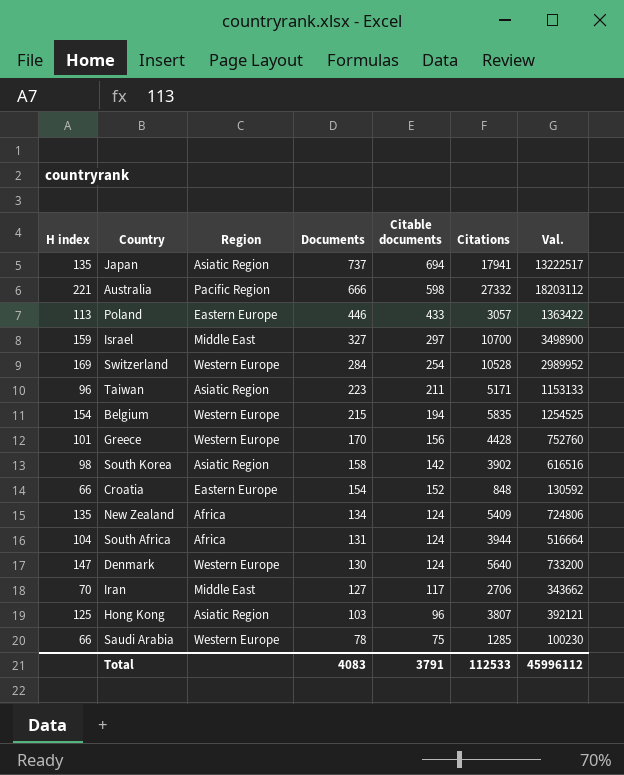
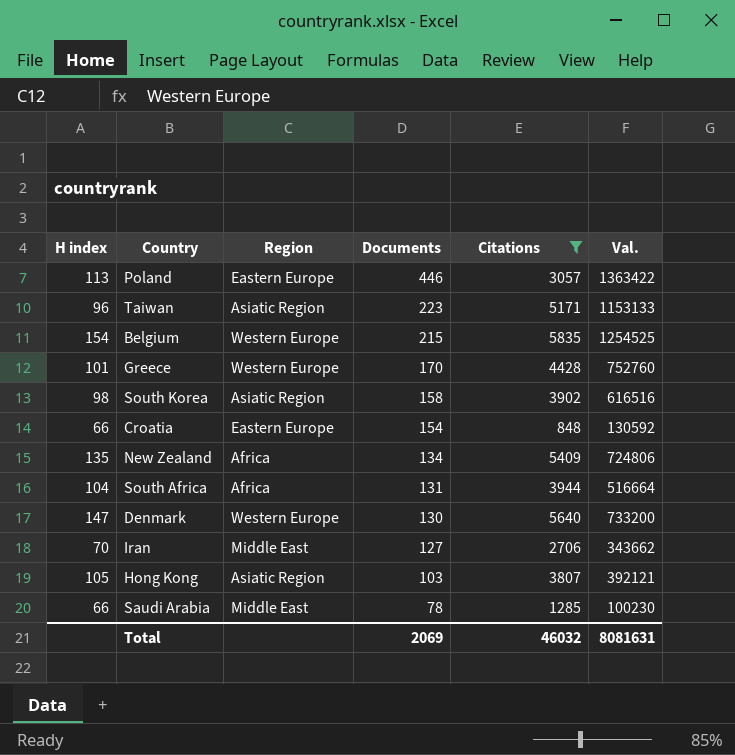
filter: none -> Citations <= 5835
column Citable documents | position: 5 -> none
Hong Kong | H index: 125 -> 105
Saudi Arabia | Region: Western Europe -> Middle East
Total | Documents: 4083 -> 2069
Total | Citations: 112533 -> 46032
Total | Val.: 45996112 -> 8081631

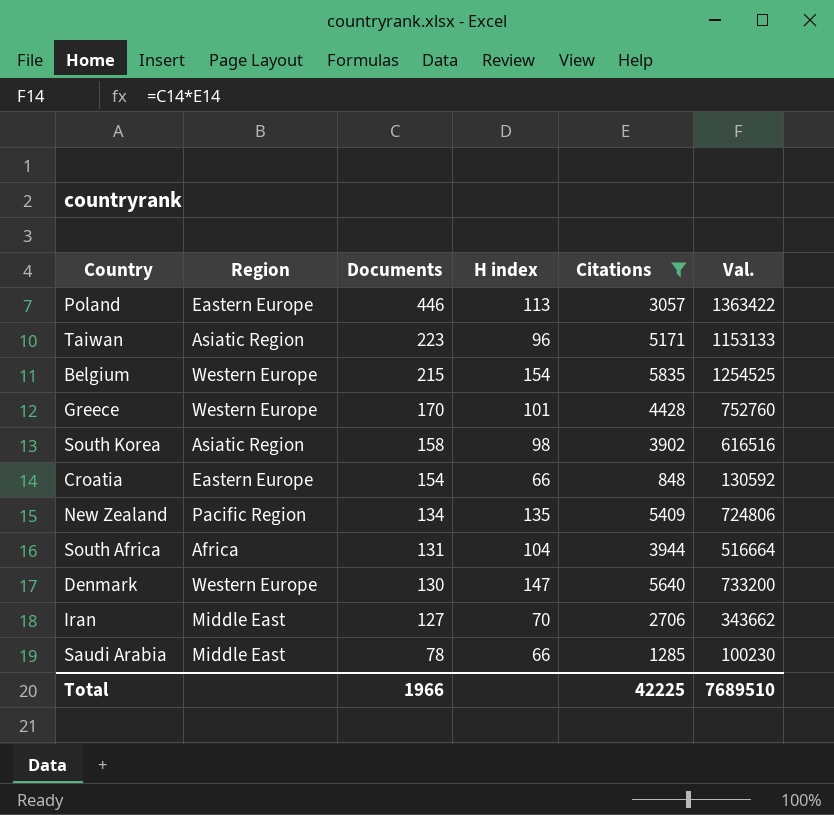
column H index | position: 1 -> 4
row Hong Kong: 105 | Asiatic Region | 103 | 3807 | 392121 -> none
New Zealand | Region: Africa -> Pacific Region
Total | Documents: 2069 -> 1966
Total | Citations: 46032 -> 42225
Total | Val.: 8081631 -> 7689510

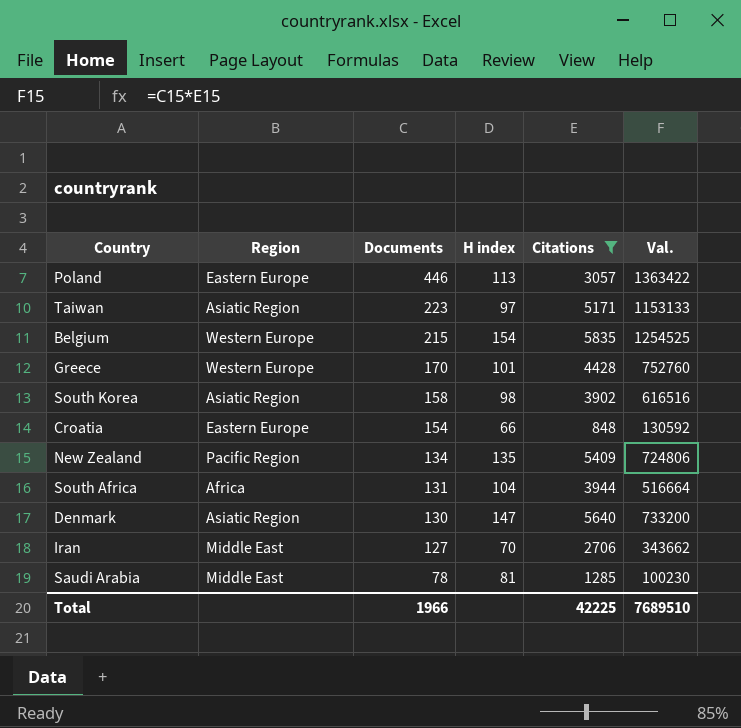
Taiwan | H index: 96 -> 97
Denmark | Region: Western Europe -> Asiatic Region
Saudi Arabia | H index: 66 -> 81

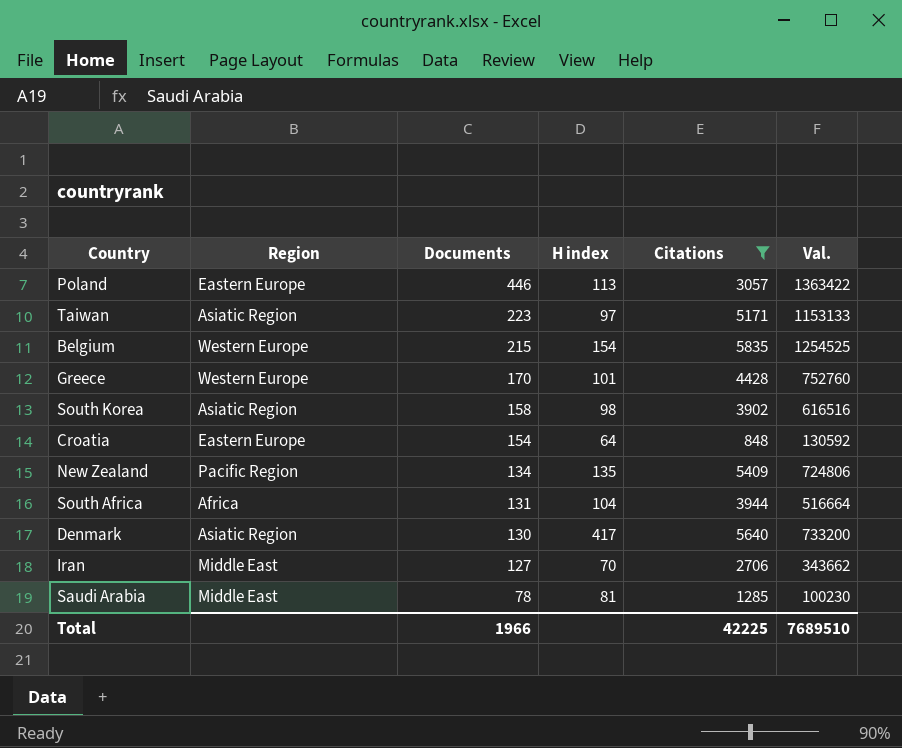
Croatia | H index: 66 -> 64
Denmark | H index: 147 -> 417

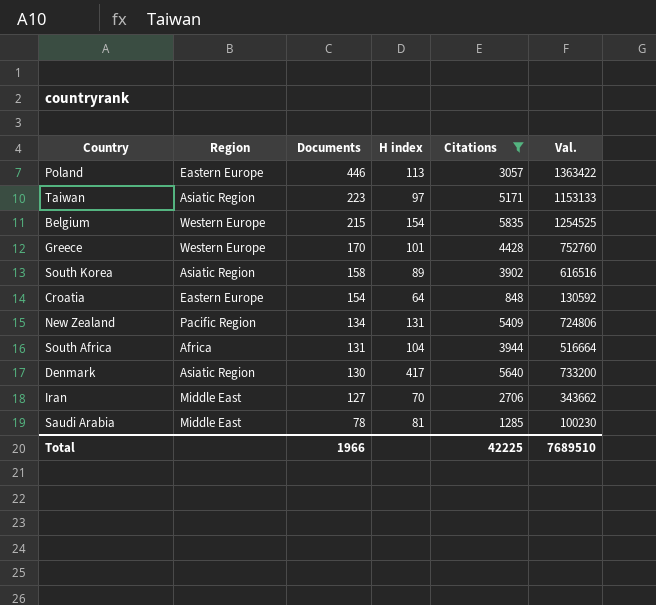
South Korea | H index: 98 -> 89
New Zealand | H index: 135 -> 131

